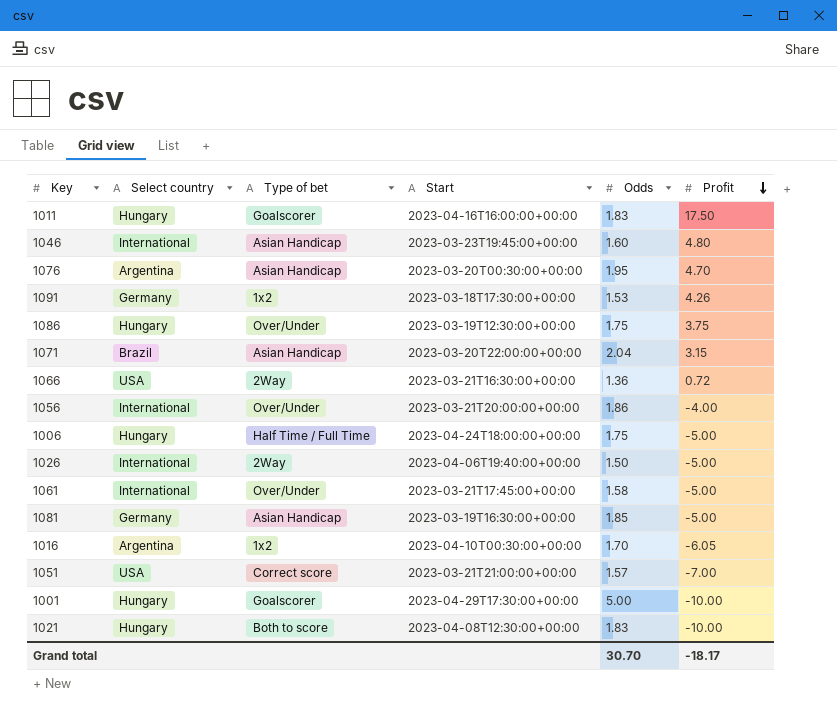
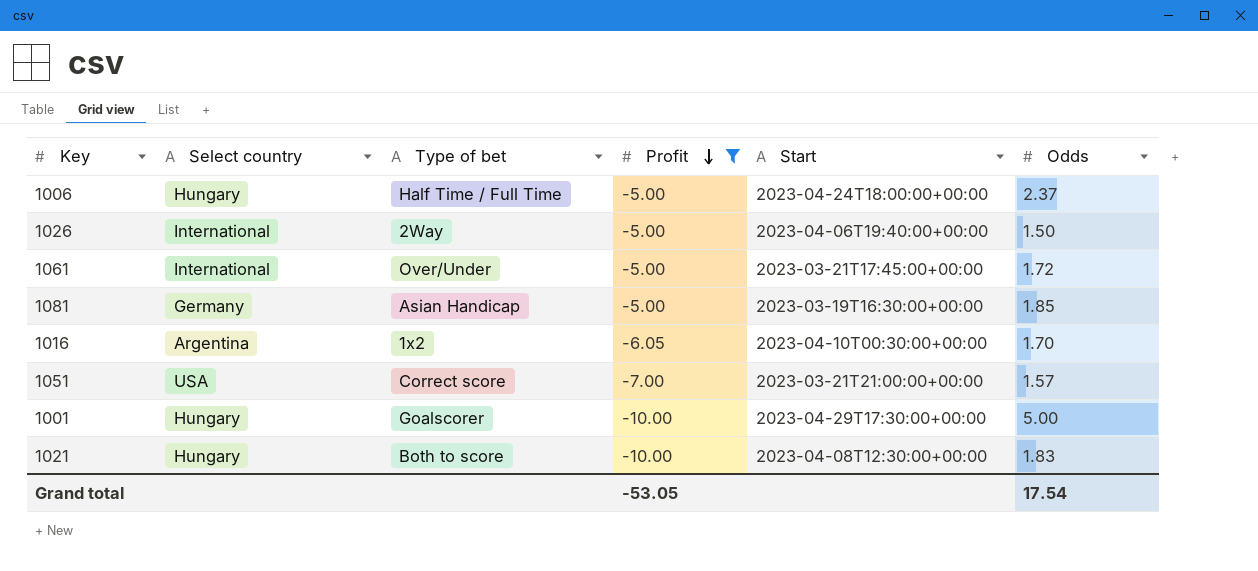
filter: none -> Profit <= -5.00
column Profit | position: 6 -> 4
1006 | Odds: 1.75 -> 2.37
1061 | Odds: 1.58 -> 1.72
Grand total | Profit: -18.17 -> -53.05
Grand total | Odds: 30.70 -> 17.54

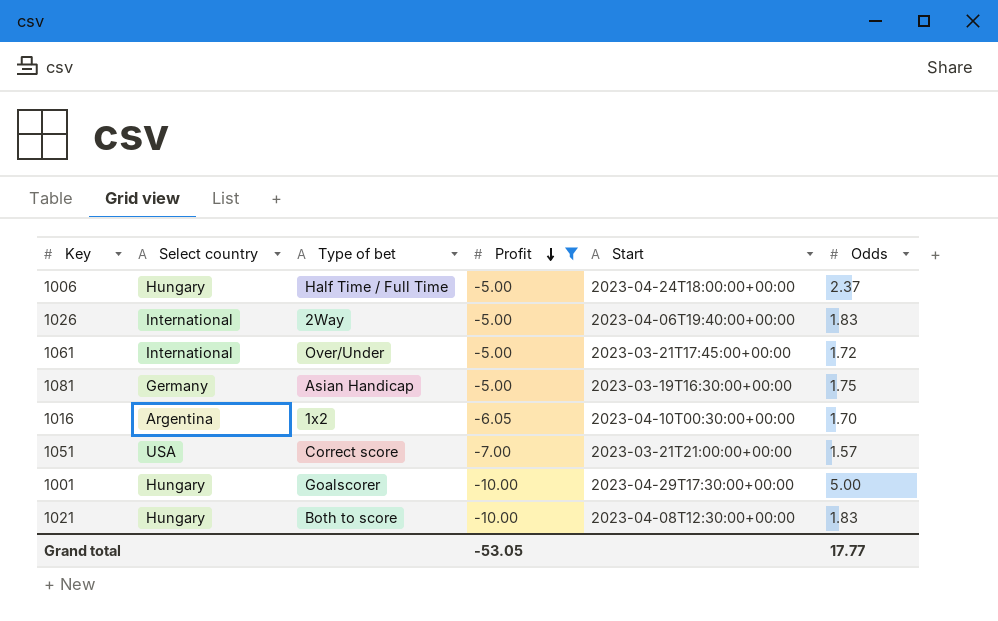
1026 | Odds: 1.50 -> 1.83
1081 | Odds: 1.85 -> 1.75
Grand total | Odds: 17.54 -> 17.77

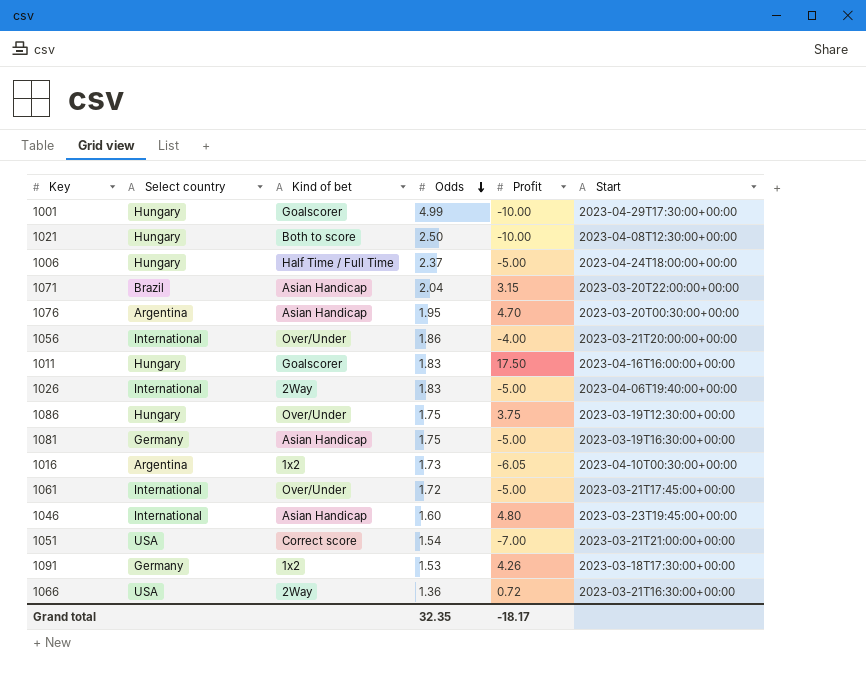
filter: Profit <= -5.00 -> none
row order: Profit descending -> Odds descending
column name: Type of bet -> Kind of bet
column Odds | position: 6 -> 4
1001 | Odds: 5.00 -> 4.99
1021 | Odds: 1.83 -> 2.50
1016 | Odds: 1.70 -> 1.73
1051 | Odds: 1.57 -> 1.54
Grand total | Odds: 17.77 -> 32.35
Grand total | Profit: -53.05 -> -18.17

